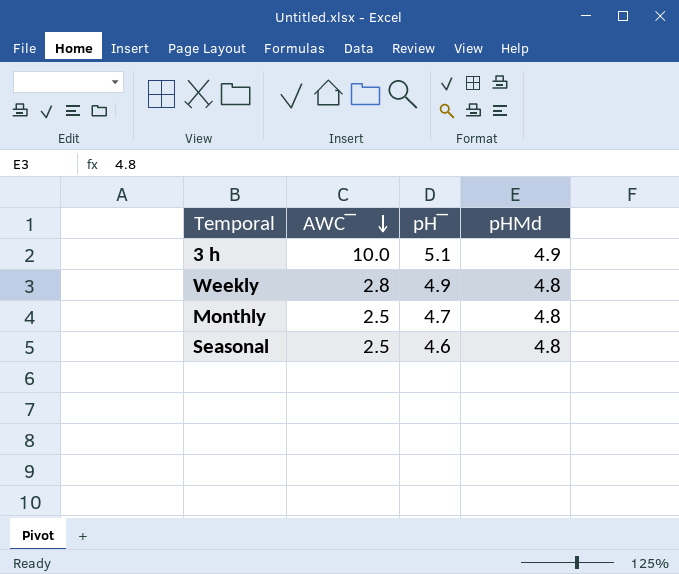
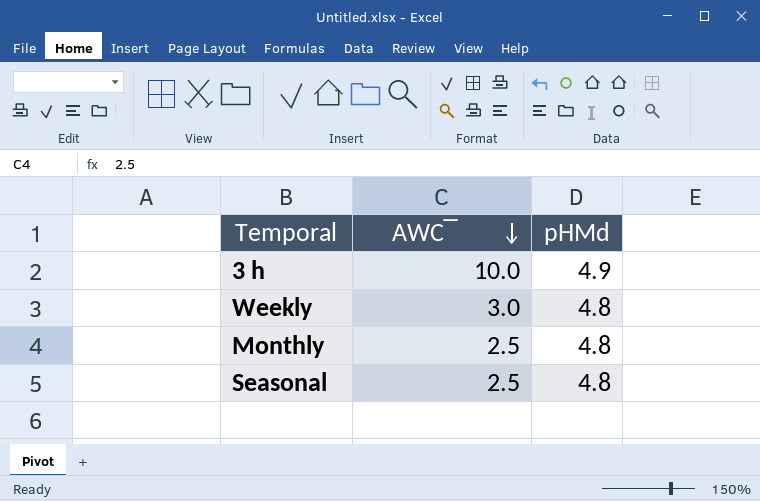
column pH‾ | position: 3 -> none
Weekly | AWC‾: 2.8 -> 3.0

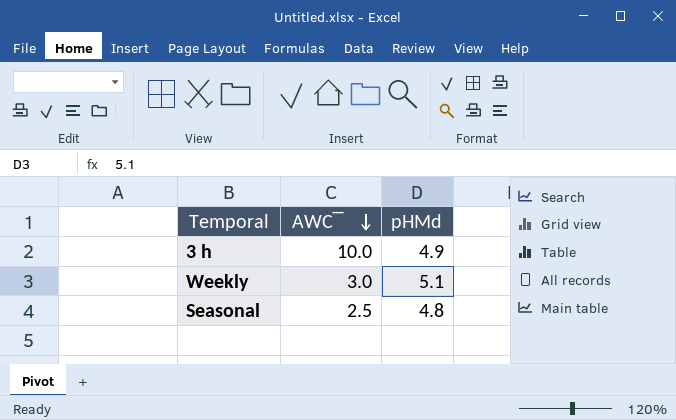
row Monthly: 2.5 | 4.8 -> none
Weekly | pHMd: 4.8 -> 5.1

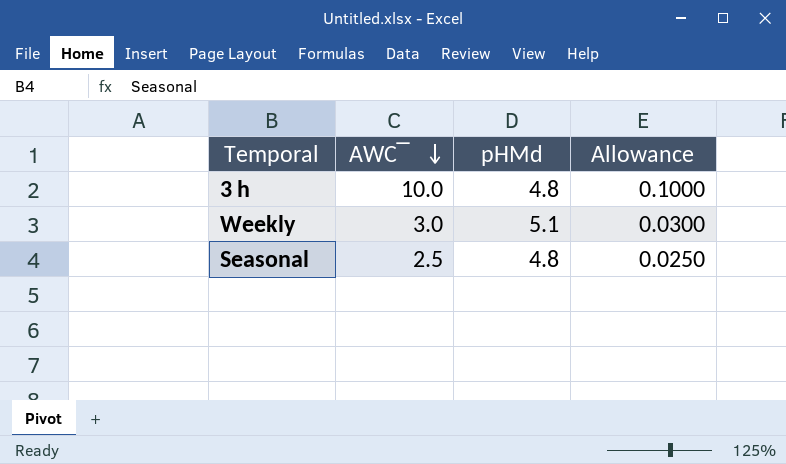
column Allowance | formula: none -> [AWC‾] * 0.01
3 h | pHMd: 4.9 -> 4.8

